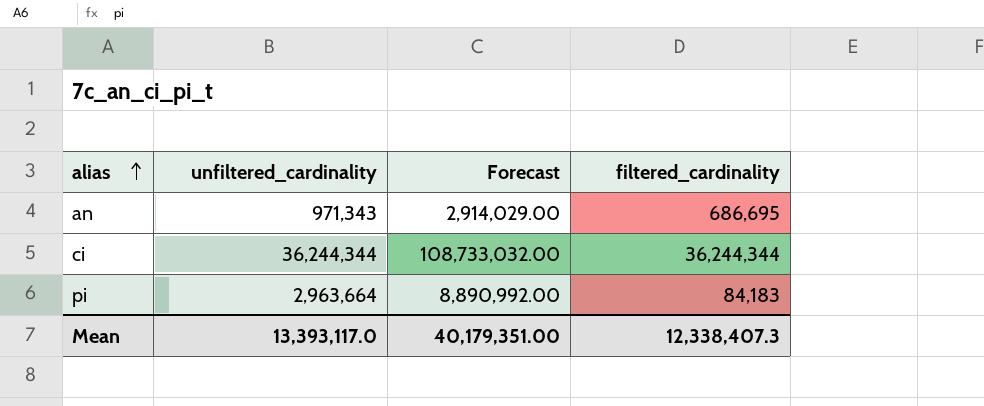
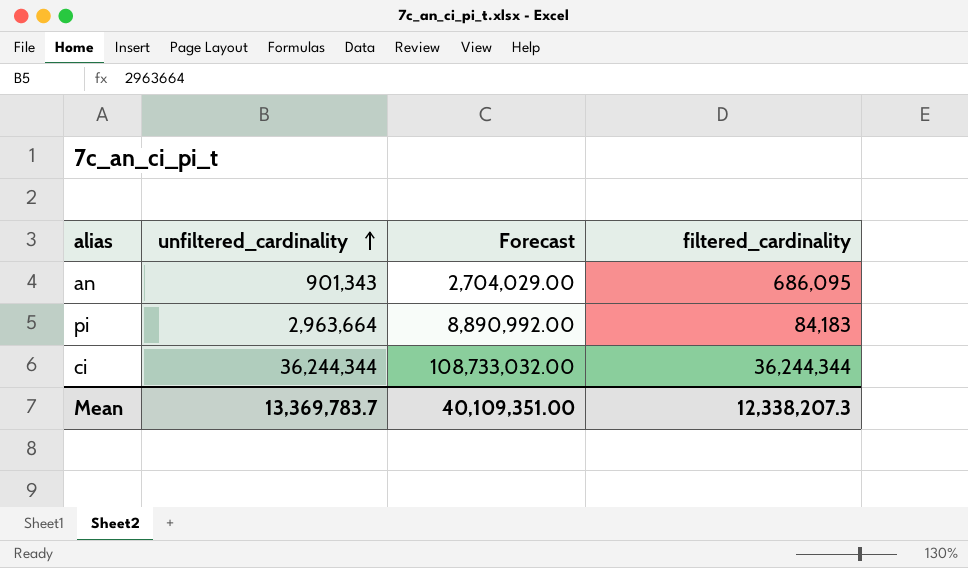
row order: alias ascending -> unfiltered_cardinality ascending
an | unfiltered_cardinality: 971,343 -> 901,343
an | Forecast: 2,914,029.00 -> 2,704,029.00
an | filtered_cardinality: 686,695 -> 686,095
Mean | unfiltered_cardinality: 13,393,117.0 -> 13,369,783.7
Mean | Forecast: 40,179,351.00 -> 40,109,351.00
Mean | filtered_cardinality: 12,338,407.3 -> 12,338,207.3

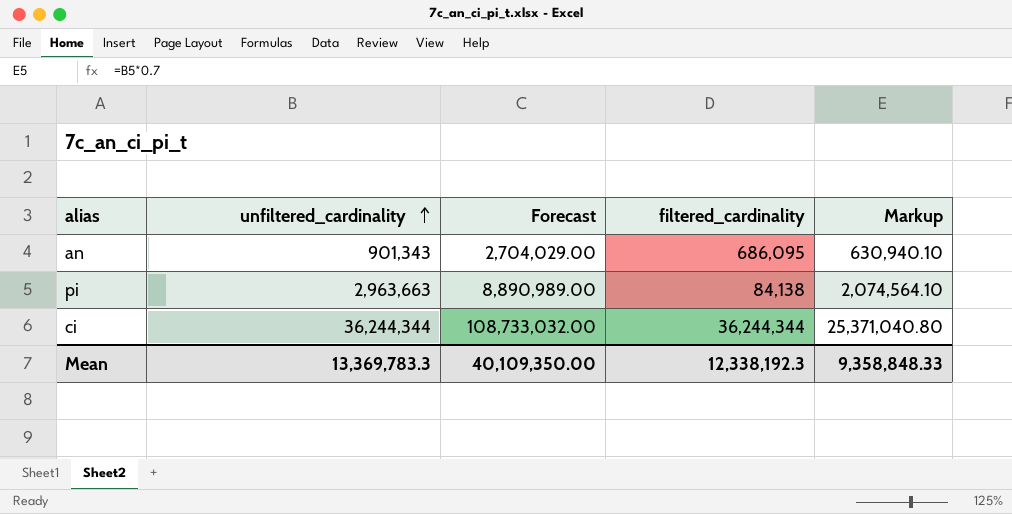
column Markup | formula: none -> [unfiltered_cardinality] * 0.7
pi | unfiltered_cardinality: 2,963,664 -> 2,963,663
pi | Forecast: 8,890,992.00 -> 8,890,989.00
pi | filtered_cardinality: 84,183 -> 84,138
Mean | unfiltered_cardinality: 13,369,783.7 -> 13,369,783.3
Mean | Forecast: 40,109,351.00 -> 40,109,350.00
Mean | filtered_cardinality: 12,338,207.3 -> 12,338,192.3

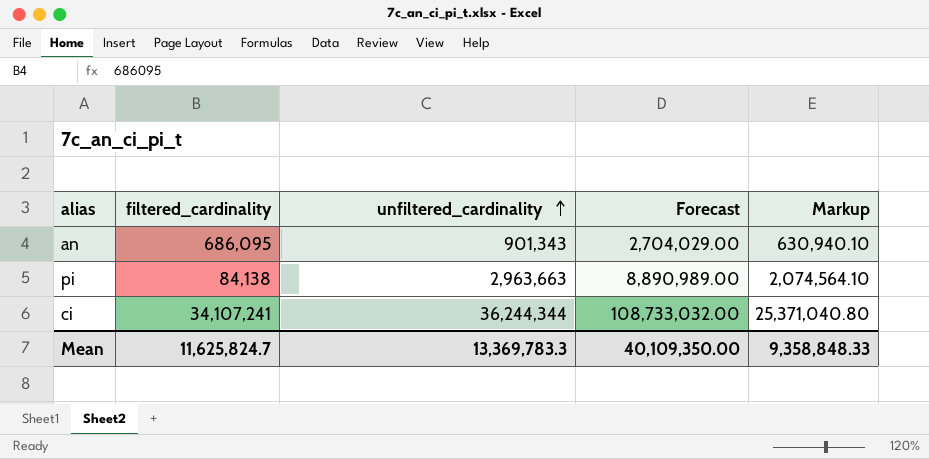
column filtered_cardinality | position: 4 -> 2
ci | filtered_cardinality: 36,244,344 -> 34,107,241
Mean | filtered_cardinality: 12,338,192.3 -> 11,625,824.7

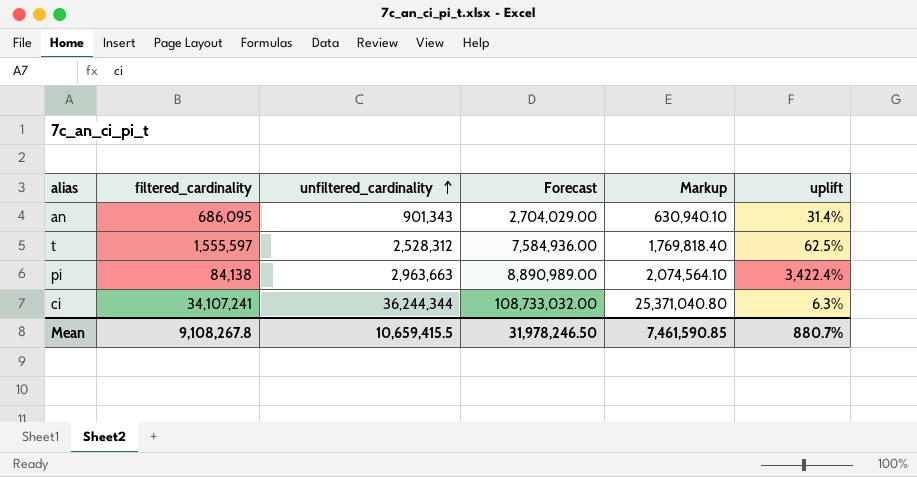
column uplift | formula: none -> ([unfiltered_cardinality] - [filtered_cardinality]) / [filtered_cardinality]
row t: none -> 1,555,597 | 2,528,312 | 7,584,936.00 | 1,769,818.40 | 62.5%
Mean | filtered_cardinality: 11,625,824.7 -> 9,108,267.8
Mean | unfiltered_cardinality: 13,369,783.3 -> 10,659,415.5
Mean | Forecast: 40,109,350.00 -> 31,978,246.50
Mean | Markup: 9,358,848.33 -> 7,461,590.85

